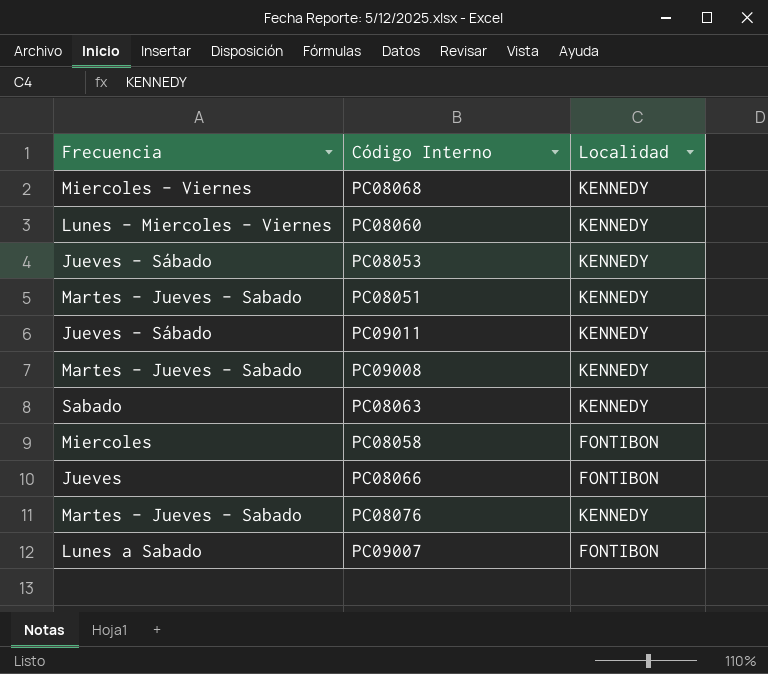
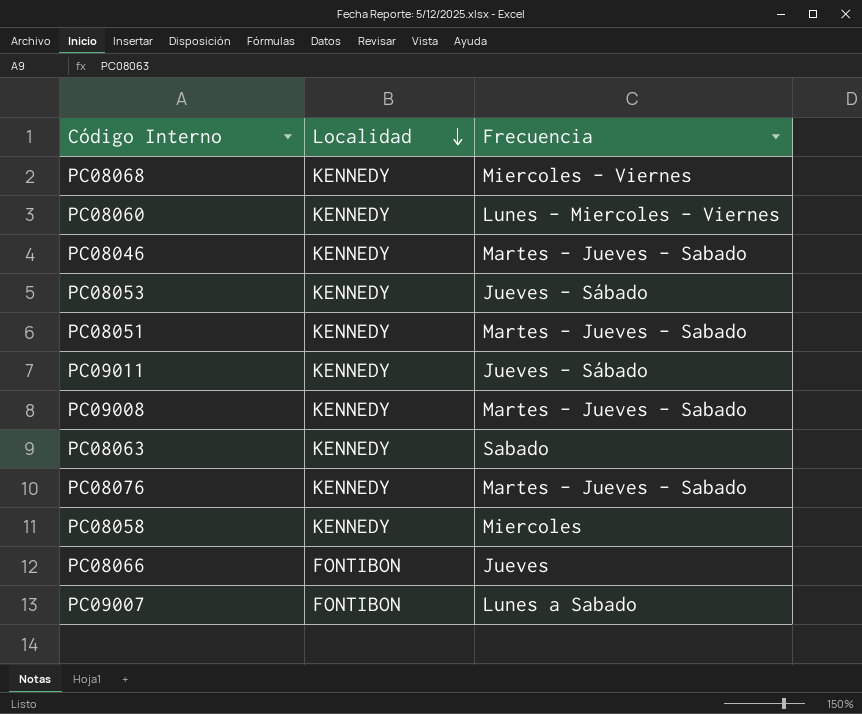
row order: none -> Localidad descending
column Frecuencia | position: 1 -> 3
row PC08046: none -> KENNEDY | Martes - Jueves - Sabado
PC08058 | Localidad: FONTIBON -> KENNEDY

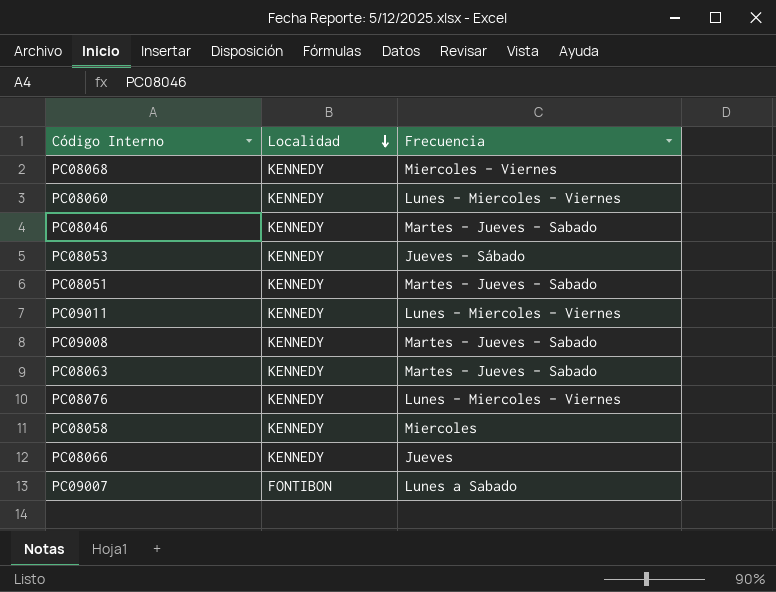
PC09011 | Frecuencia: Jueves - Sábado -> Lunes - Miercoles - Viernes
PC08063 | Frecuencia: Sabado -> Martes - Jueves - Sabado
PC08076 | Frecuencia: Martes - Jueves - Sabado -> Lunes - Miercoles - Viernes
PC08066 | Localidad: FONTIBON -> KENNEDY

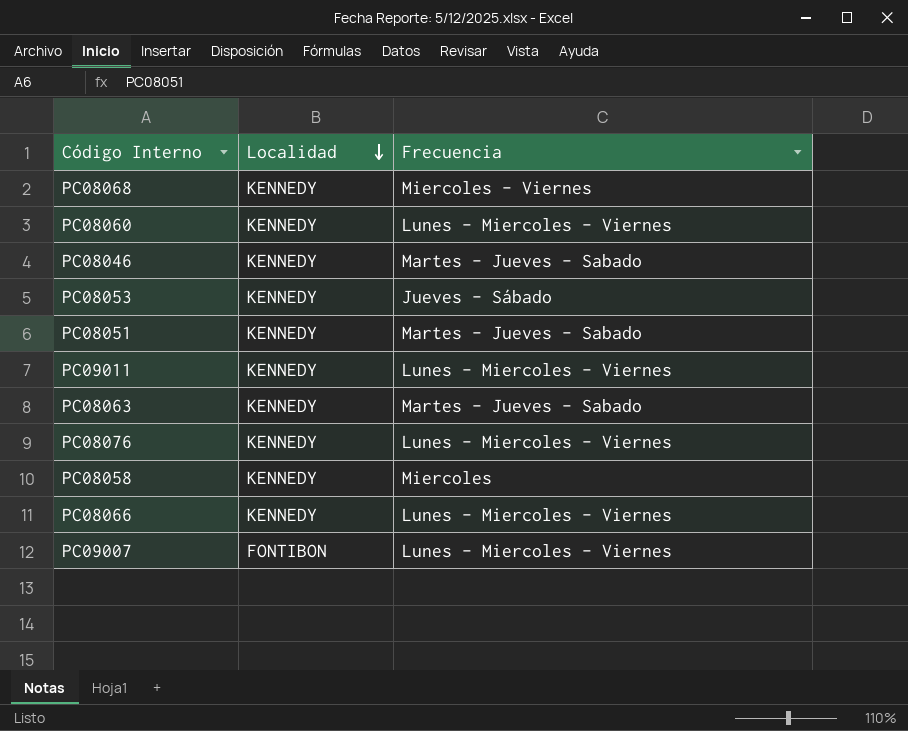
row PC09008: KENNEDY | Martes - Jueves - Sabado -> none
PC08066 | Frecuencia: Jueves -> Lunes - Miercoles - Viernes
PC09007 | Frecuencia: Lunes a Sabado -> Lunes - Miercoles - Viernes

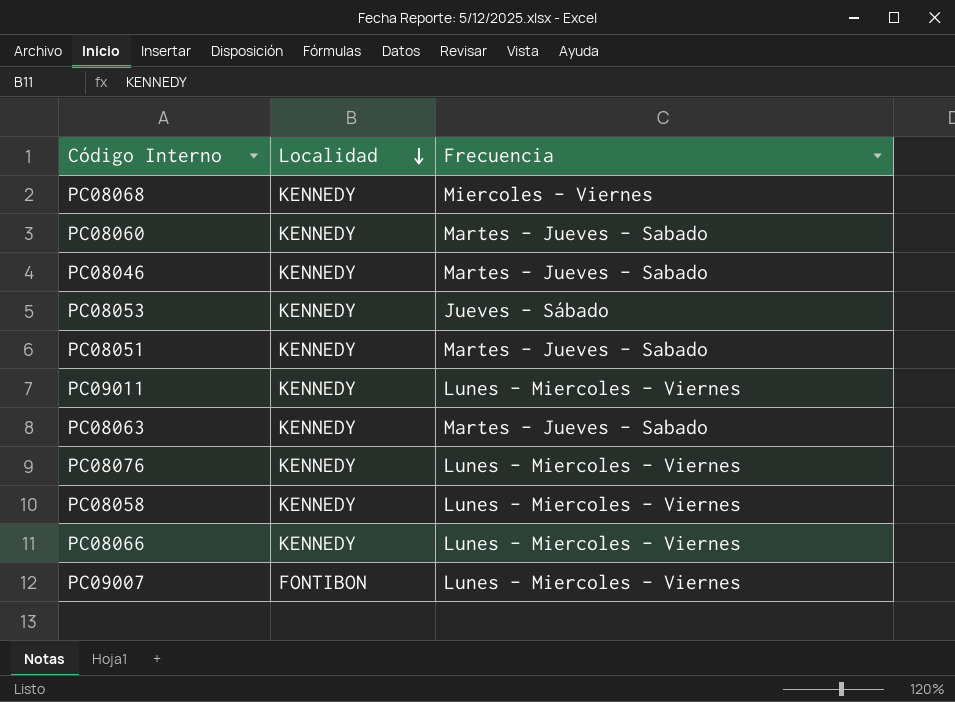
PC08060 | Frecuencia: Lunes - Miercoles - Viernes -> Martes - Jueves - Sabado
PC08058 | Frecuencia: Miercoles -> Lunes - Miercoles - Viernes

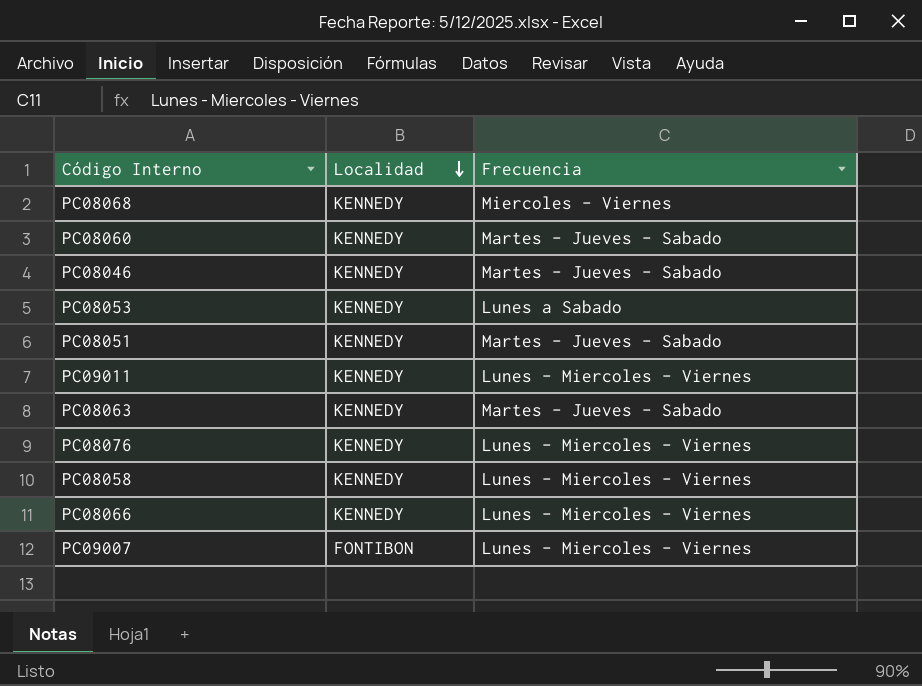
PC08053 | Frecuencia: Jueves - Sábado -> Lunes a Sabado

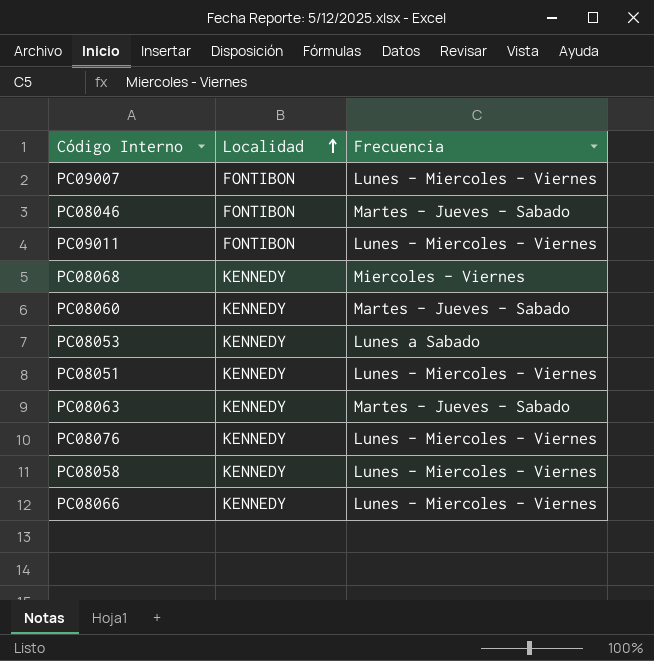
row order: Localidad descending -> Localidad ascending
PC08046 | Localidad: KENNEDY -> FONTIBON
PC09011 | Localidad: KENNEDY -> FONTIBON
PC08051 | Frecuencia: Martes - Jueves - Sabado -> Lunes - Miercoles - Viernes

